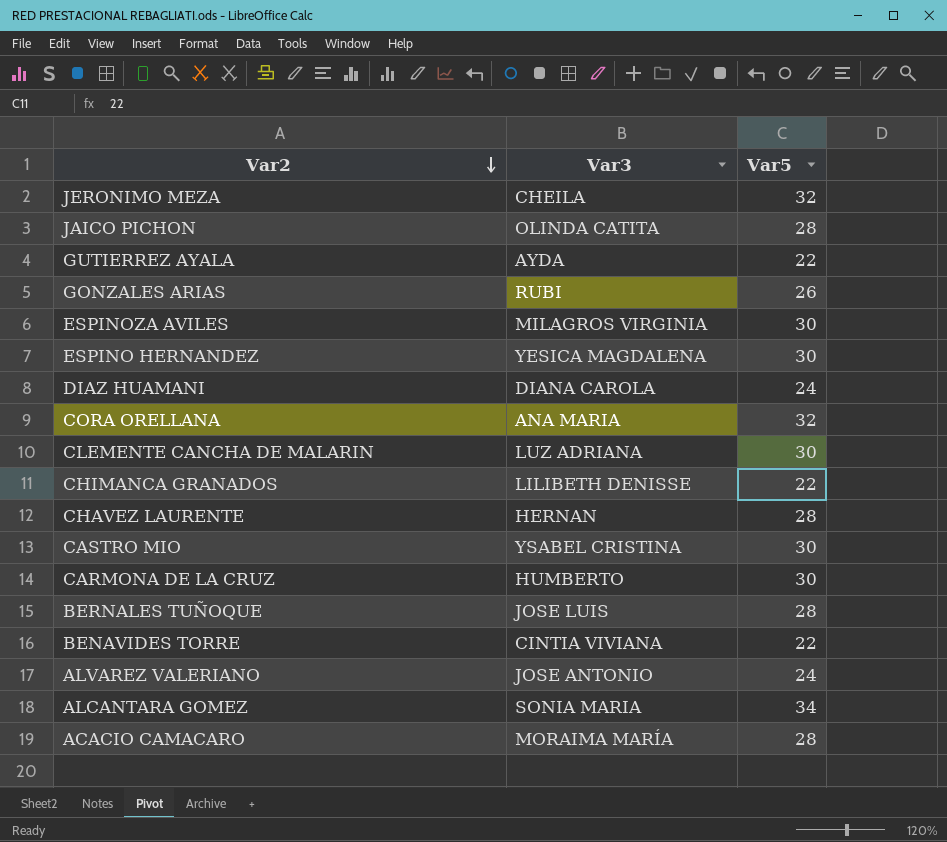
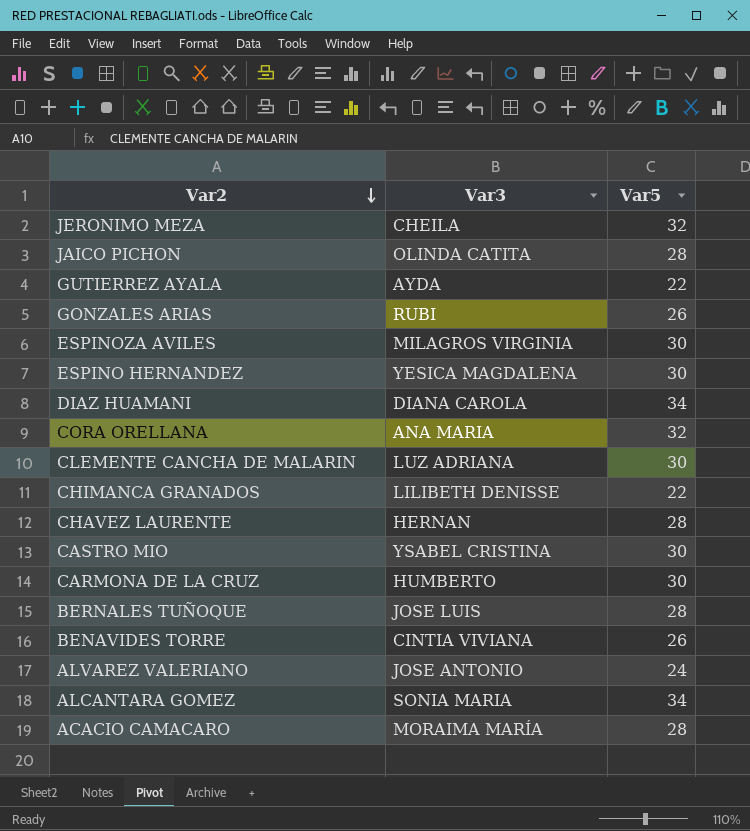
DIAZ HUAMANI | Var5: 24 -> 34
BENAVIDES TORRE | Var5: 22 -> 26

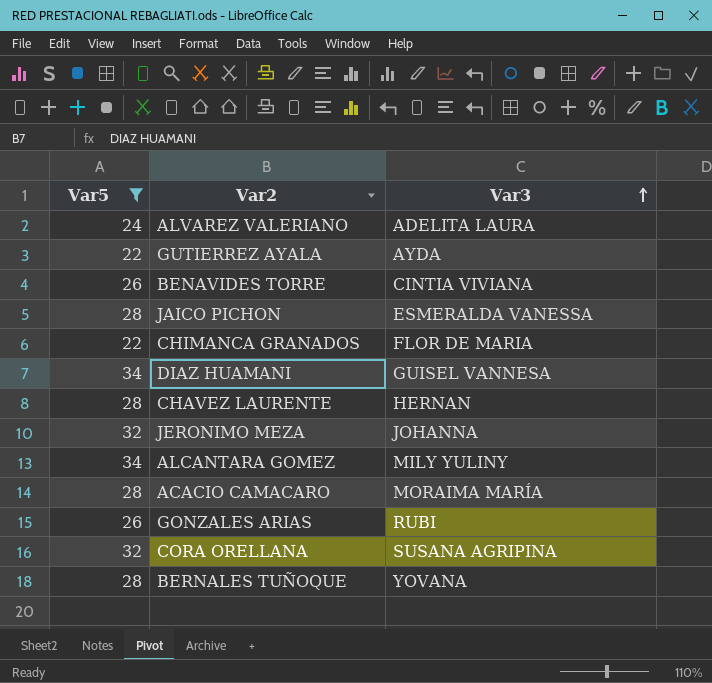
filter: none -> Var5 != 30
row order: Var2 descending -> Var3 ascending
column Var5 | position: 3 -> 1
ALVAREZ VALERIANO | Var3: JOSE ANTONIO -> ADELITA LAURA
JAICO PICHON | Var3: OLINDA CATITA -> ESMERALDA VANESSA
CHIMANCA GRANADOS | Var3: LILIBETH DENISSE -> FLOR DE MARIA
DIAZ HUAMANI | Var3: DIANA CAROLA -> GUISEL VANNESA
JERONIMO MEZA | Var3: CHEILA -> JOHANNA
ALCANTARA GOMEZ | Var3: SONIA MARIA -> MILY YULINY
CORA ORELLANA | Var3: ANA MARIA -> SUSANA AGRIPINA
BERNALES TUÑOQUE | Var3: JOSE LUIS -> YOVANA

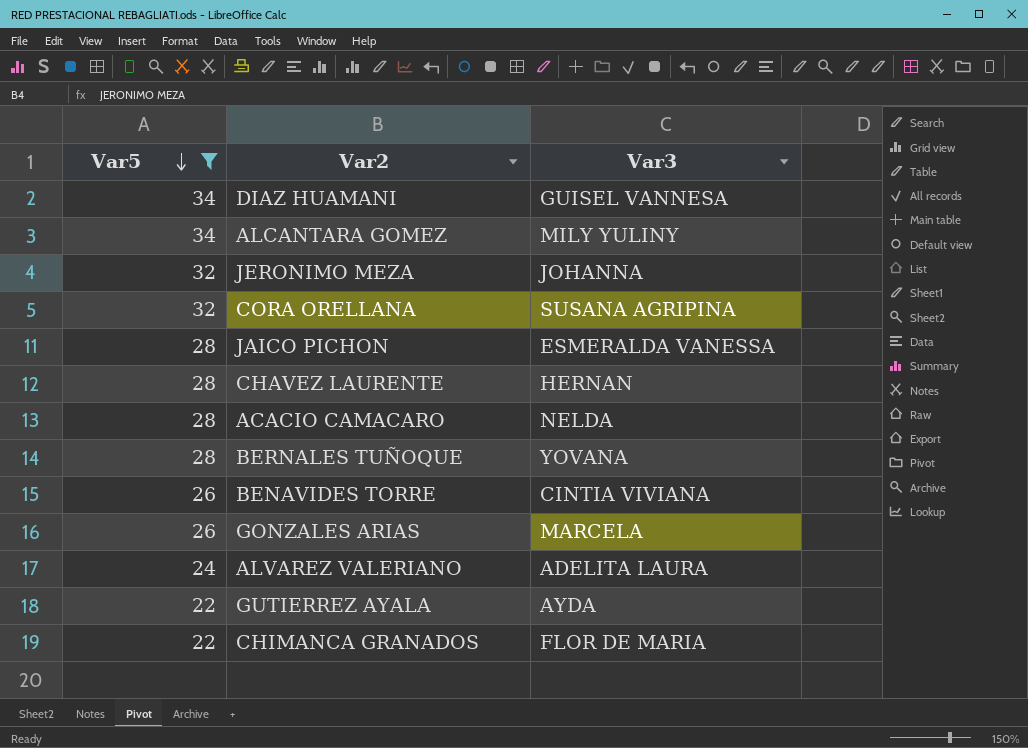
row order: Var3 ascending -> Var5 descending
ACACIO CAMACARO | Var3: MORAIMA MARÍA -> NELDA
GONZALES ARIAS | Var3: RUBI -> MARCELA

